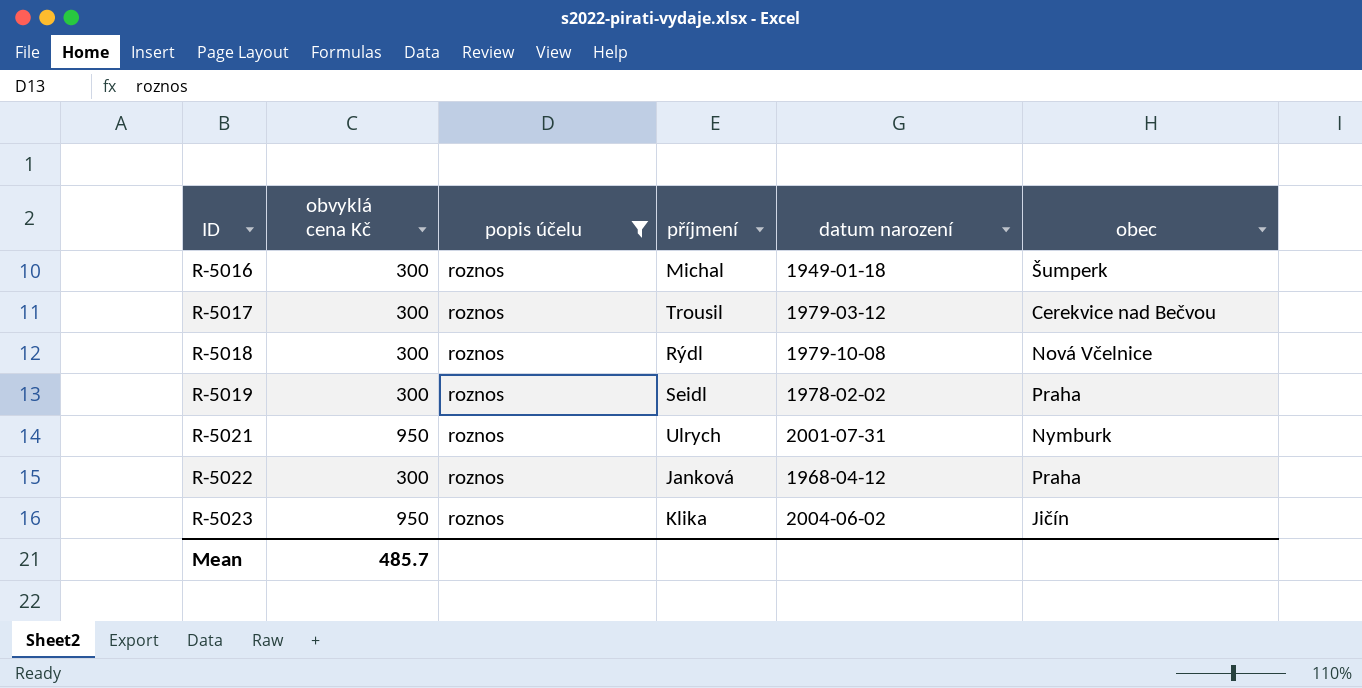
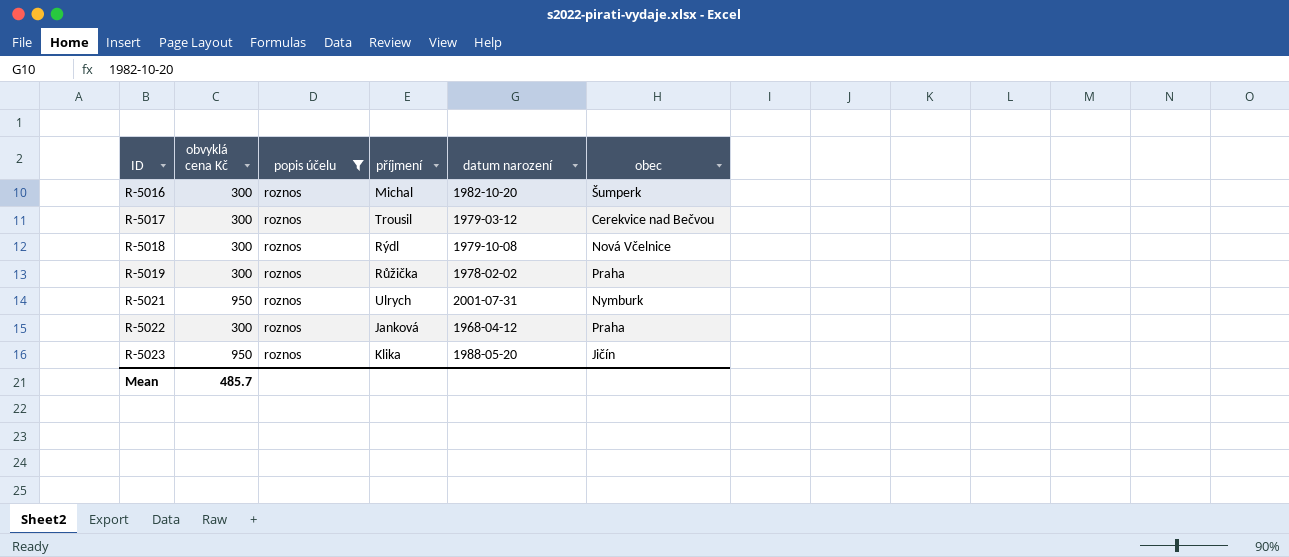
R-5016 | datum narození: 1949-01-18 -> 1982-10-20
R-5019 | příjmení: Seidl -> Růžička
R-5023 | datum narození: 2004-06-02 -> 1988-05-20

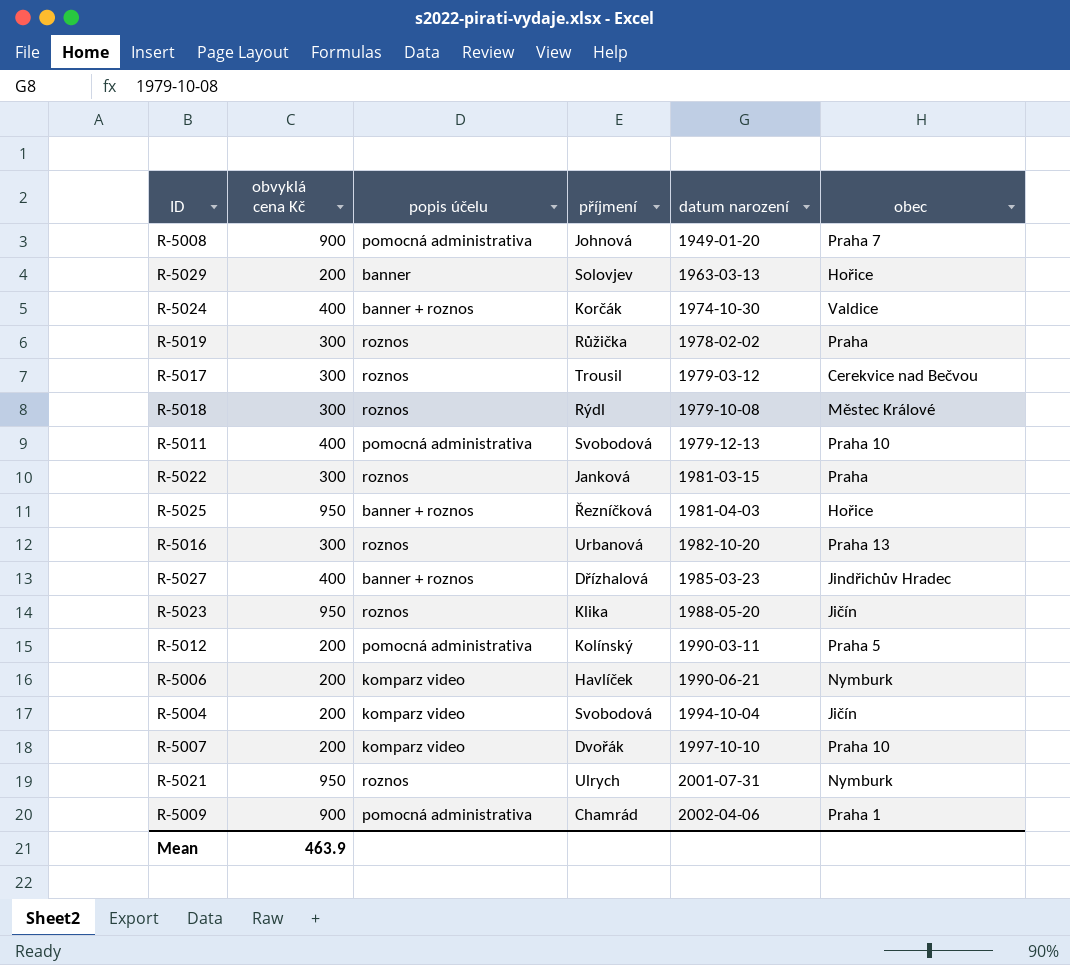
filter: popis účelu = roznos -> none
row order: ID ascending -> datum narození ascending
R-5018 | obec: Nová Včelnice -> Městec Králové
R-5022 | datum narození: 1968-04-12 -> 1981-03-15
R-5016 | příjmení: Michal -> Urbanová
R-5016 | obec: Šumperk -> Praha 13
Mean | obvyklá cena Kč: 485.7 -> 463.9

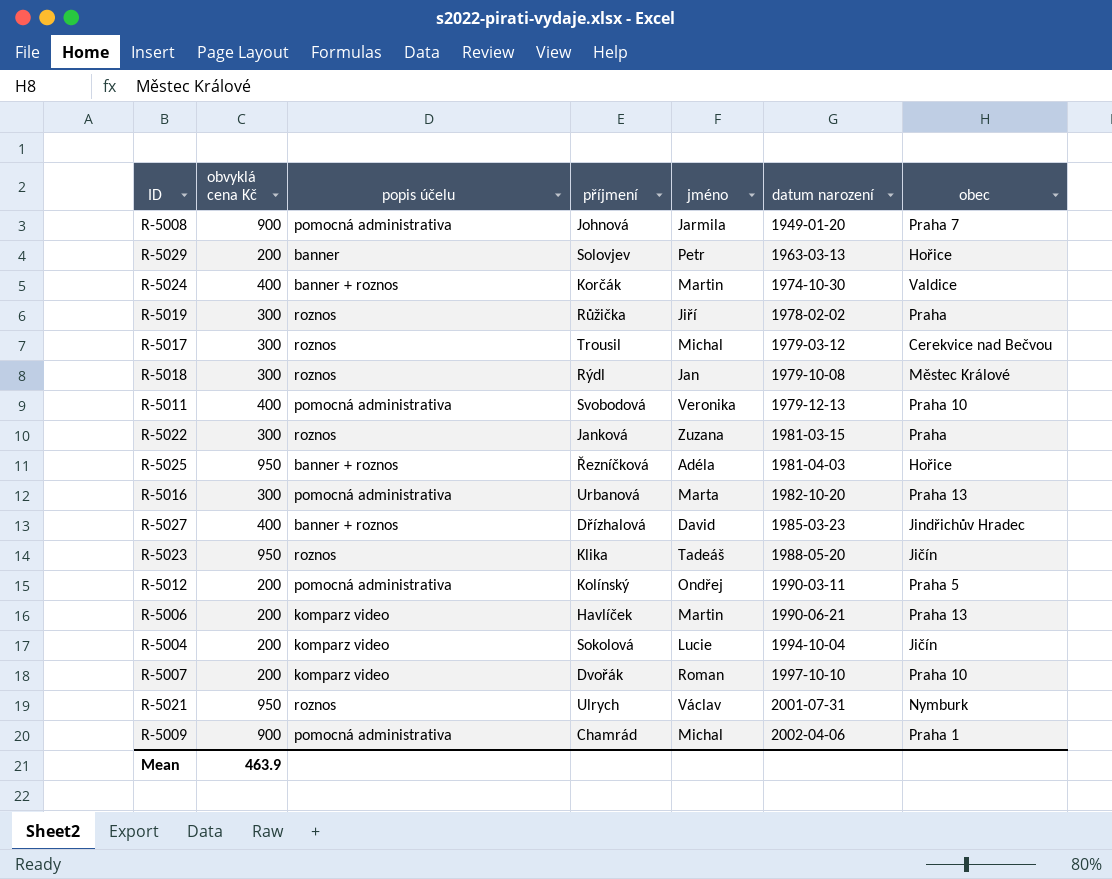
column jméno | position: none -> 5
R-5016 | popis účelu: roznos -> pomocná administrativa
R-5006 | obec: Nymburk -> Praha 13
R-5004 | příjmení: Svobodová -> Sokolová

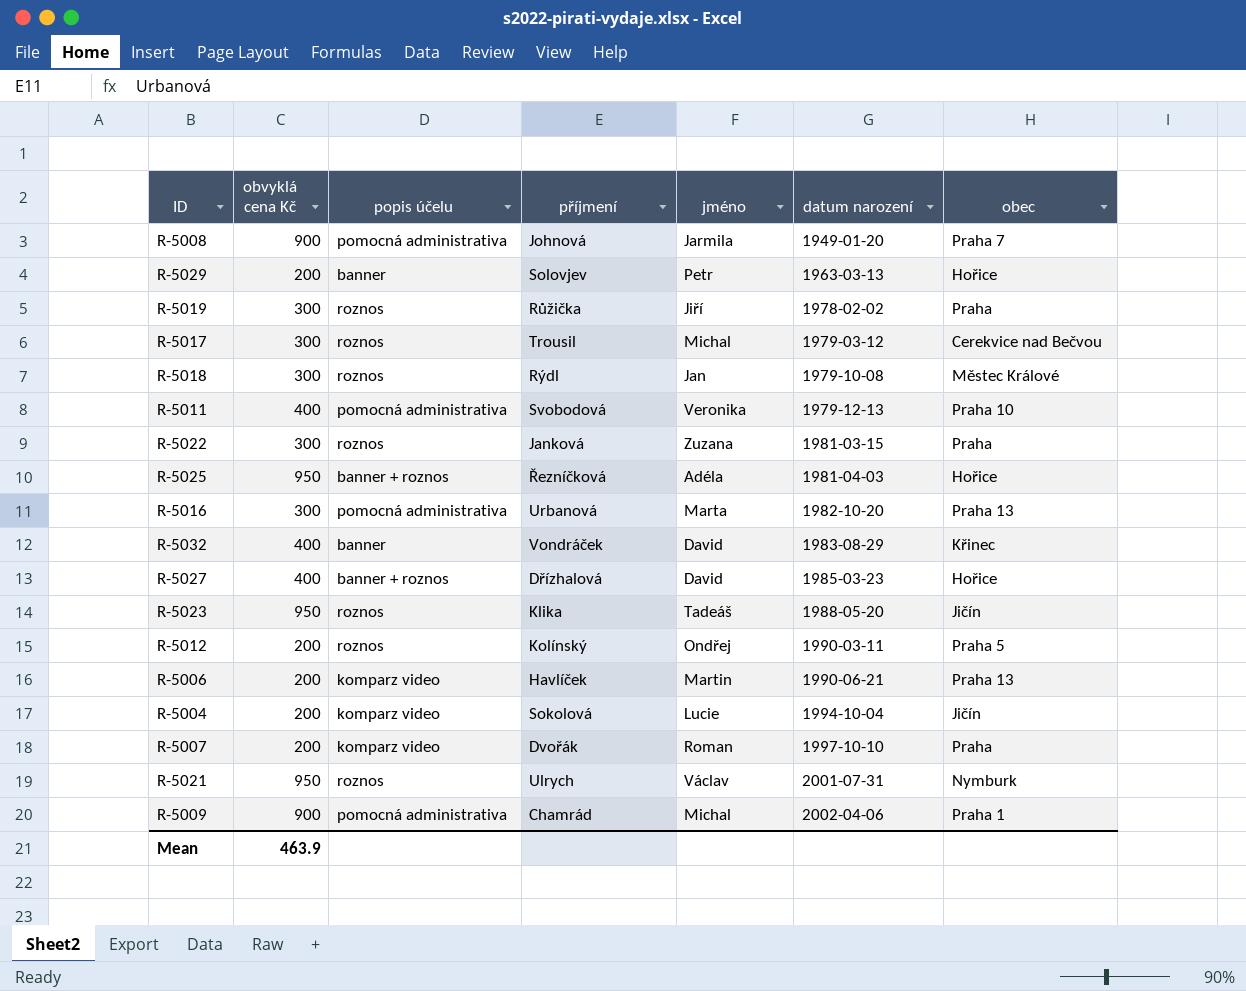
row R-5024: 400 | banner + roznos | Korčák | Martin | 1974-10-30 | Valdice -> none
row R-5032: none -> 400 | banner | Vondráček | David | 1983-08-29 | Křinec
R-5027 | obec: Jindřichův Hradec -> Hořice
R-5012 | popis účelu: pomocná administrativa -> roznos
R-5007 | obec: Praha 10 -> Praha

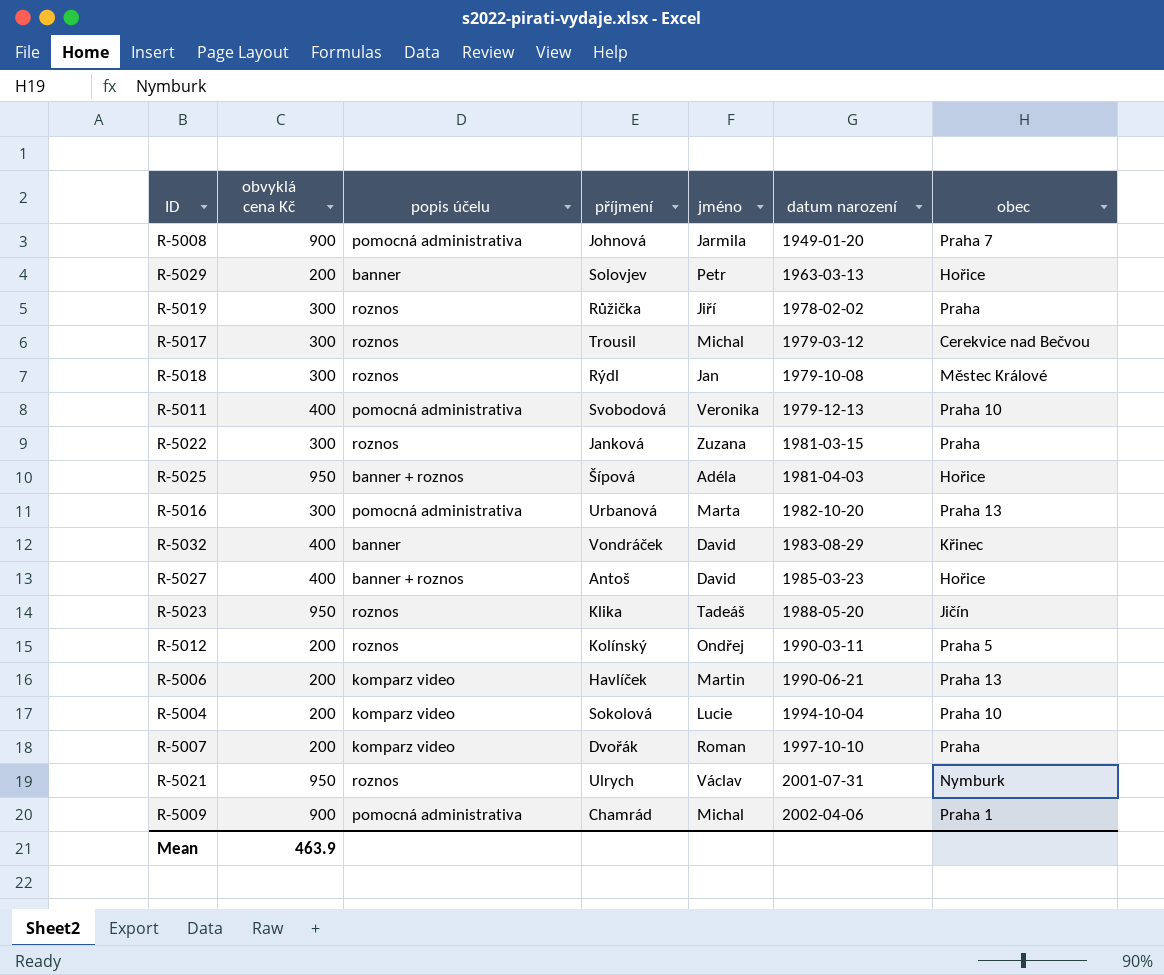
R-5025 | příjmení: Řezníčková -> Šípová
R-5027 | příjmení: Dřízhalová -> Antoš
R-5004 | obec: Jičín -> Praha 10

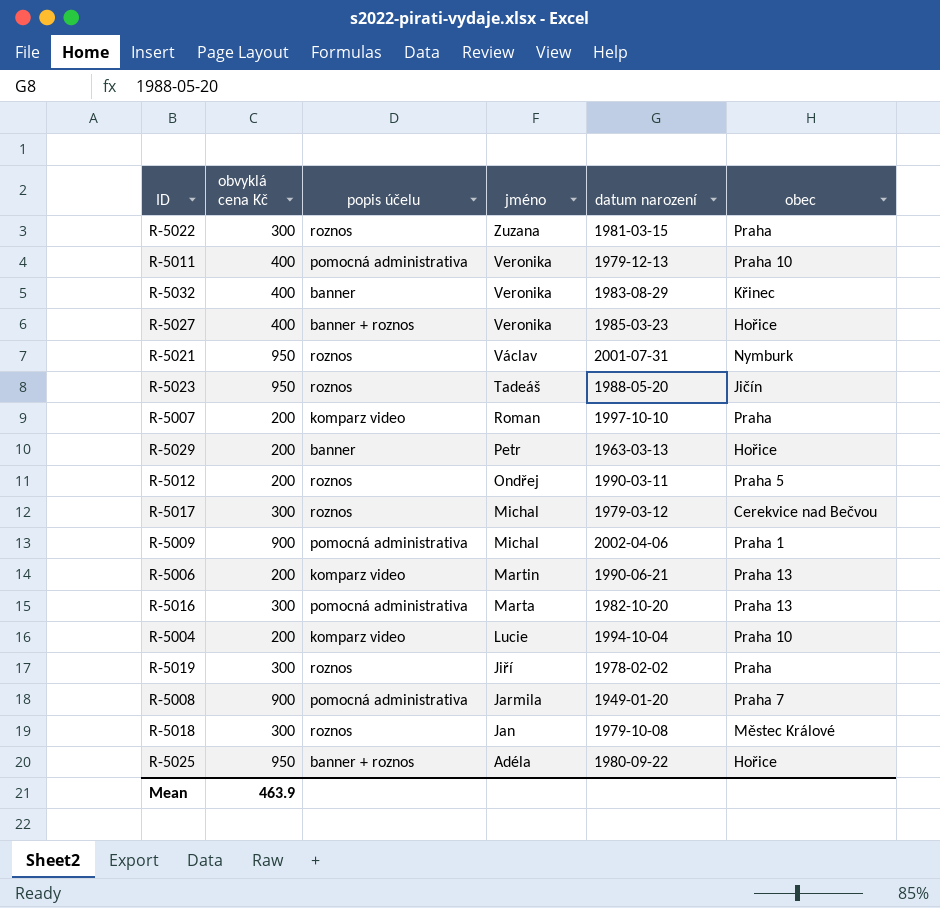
row order: datum narození ascending -> jméno descending
column příjmení | position: 4 -> none
R-5032 | jméno: David -> Veronika
R-5027 | jméno: David -> Veronika
R-5025 | datum narození: 1981-04-03 -> 1980-09-22

